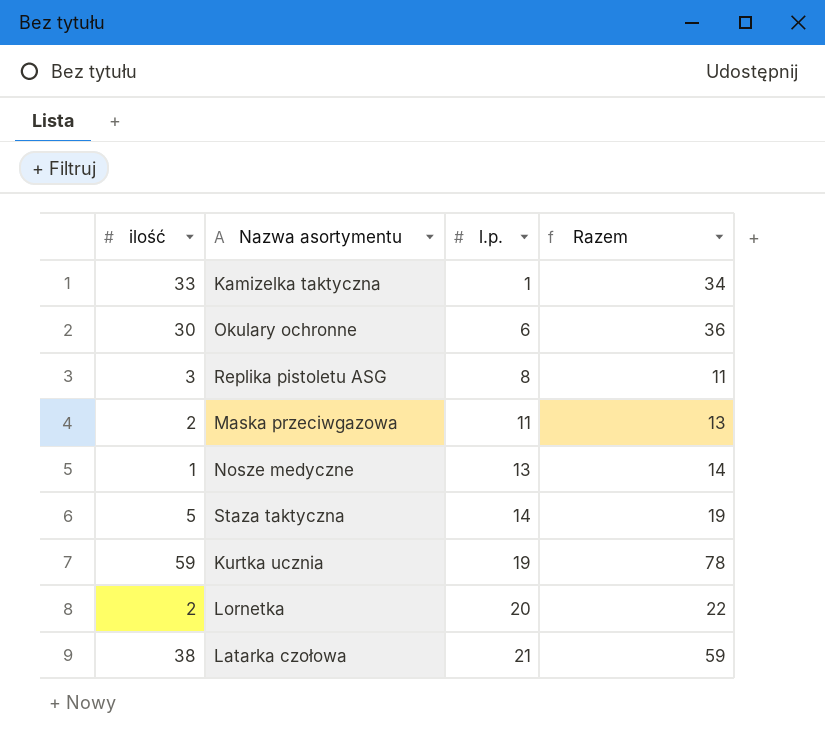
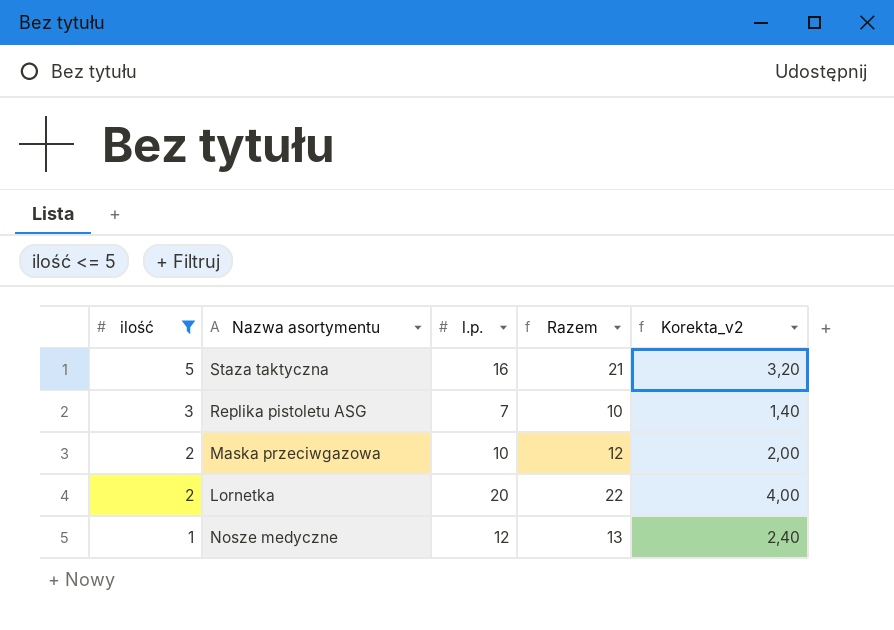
filter: none -> ilość <= 5
row order: l.p. ascending -> ilość descending
column Korekta_v2 | formula: none -> [l.p.] * 0,2
Staza taktyczna | l.p.: 14 -> 16
Staza taktyczna | Razem: 19 -> 21
Replika pistoletu ASG | l.p.: 8 -> 7
Replika pistoletu ASG | Razem: 11 -> 10
Maska przeciwgazowa | l.p.: 11 -> 10
Maska przeciwgazowa | Razem: 13 -> 12
Nosze medyczne | l.p.: 13 -> 12
Nosze medyczne | Razem: 14 -> 13

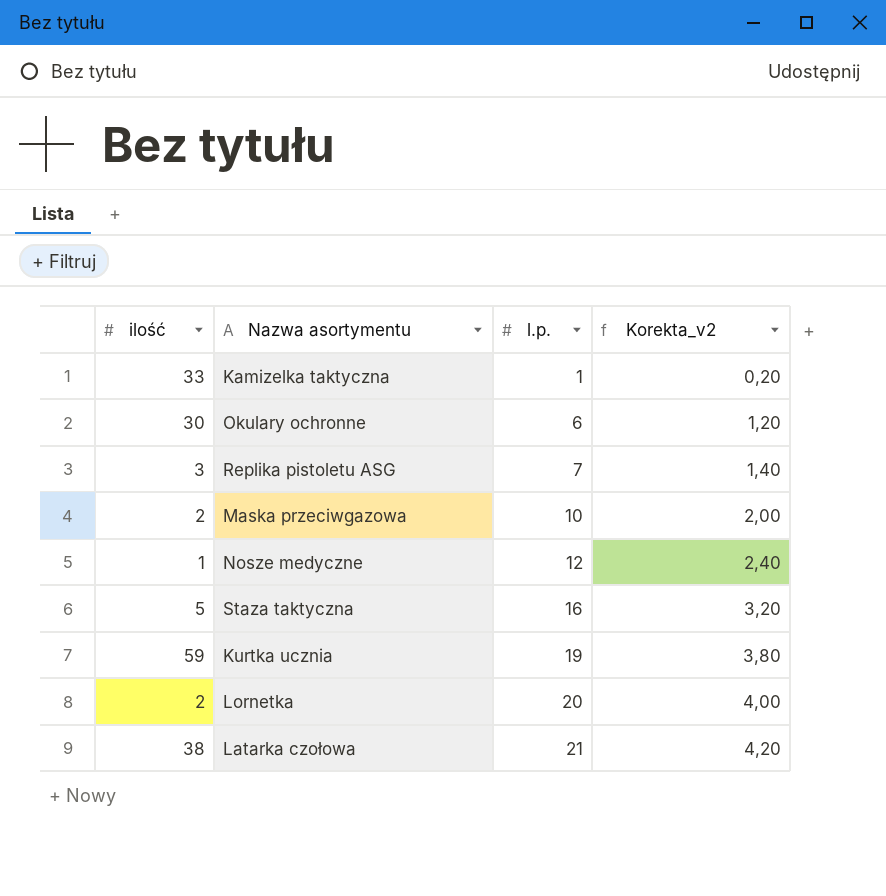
filter: ilość <= 5 -> none
row order: ilość descending -> l.p. ascending
column Razem | formula: [ilość] + [l.p.] -> none

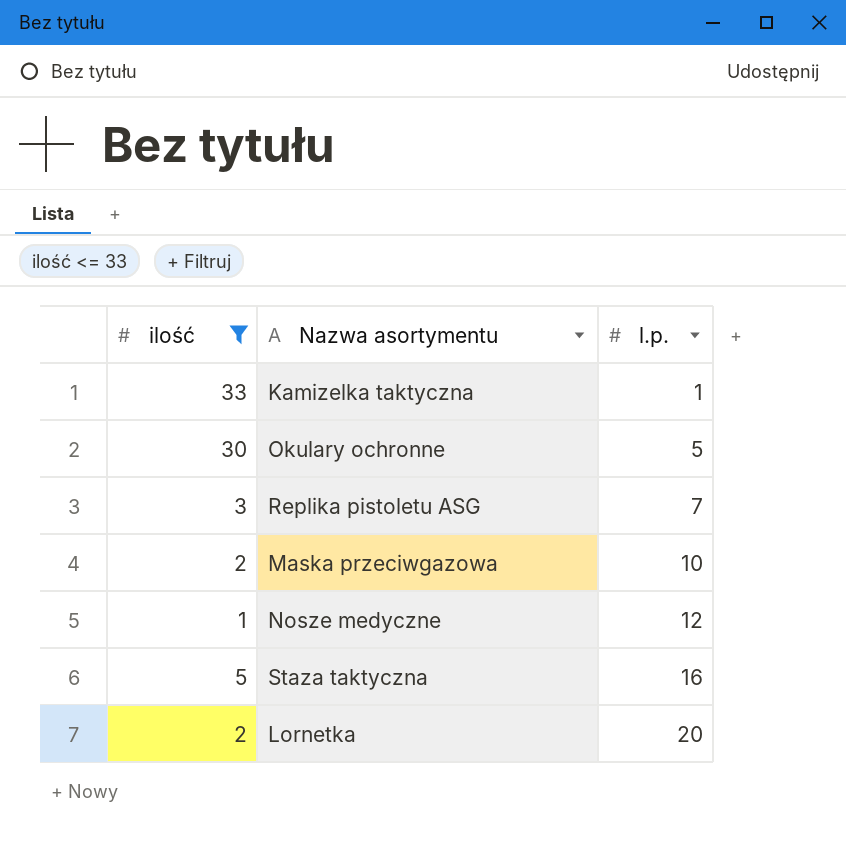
filter: none -> ilość <= 33
column Korekta_v2 | formula: [l.p.] * 0,2 -> none
Okulary ochronne | l.p.: 6 -> 5

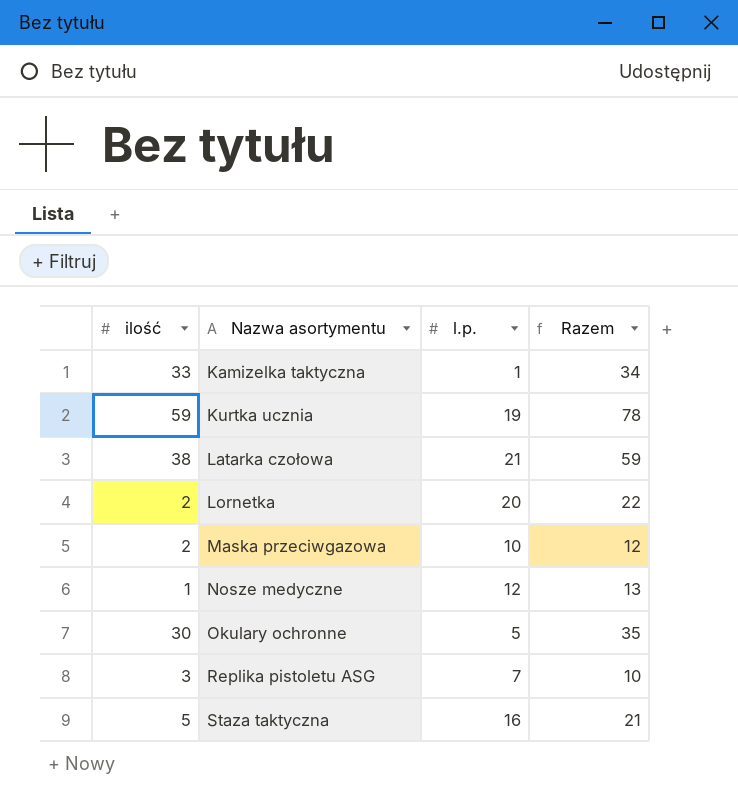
filter: ilość <= 33 -> none
row order: l.p. ascending -> Nazwa asortymentu ascending
column Razem | formula: none -> [ilość] + [l.p.]

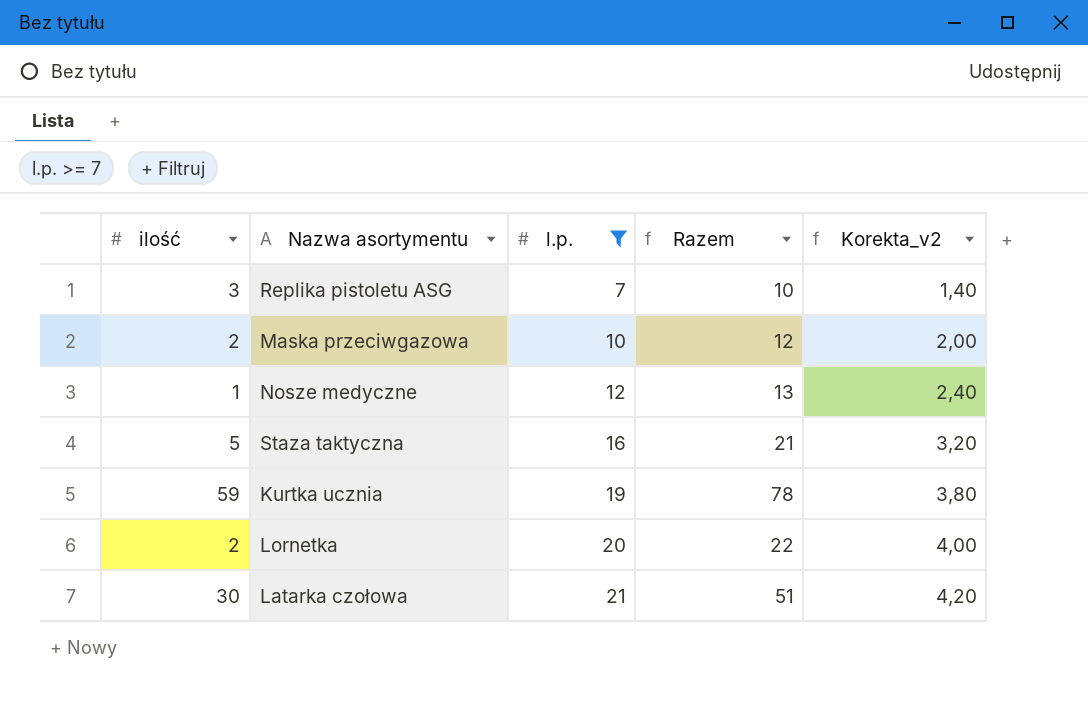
filter: none -> l.p. >= 7
row order: Nazwa asortymentu ascending -> l.p. ascending
column Korekta_v2 | formula: none -> [l.p.] * 0,2
Latarka czołowa | ilość: 38 -> 30
Latarka czołowa | Razem: 59 -> 51

